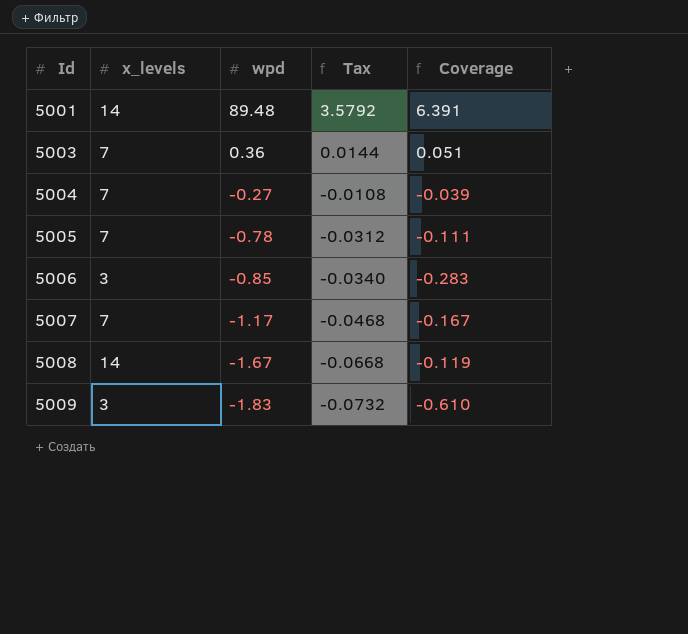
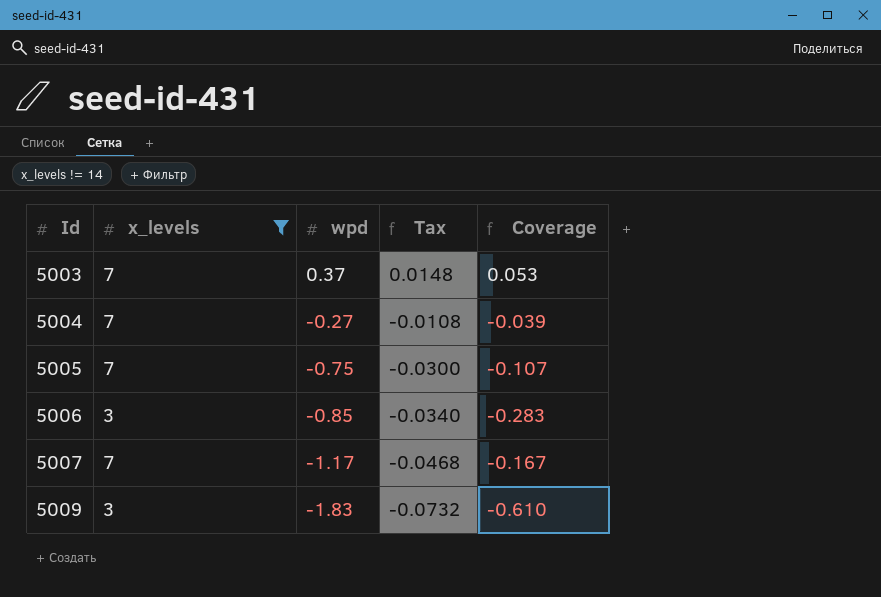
filter: none -> x_levels != 14
5003 | wpd: 0.36 -> 0.37
5003 | Tax: 0.0144 -> 0.0148
5003 | Coverage: 0.051 -> 0.053
5005 | wpd: -0.78 -> -0.75
5005 | Tax: -0.0312 -> -0.0300
5005 | Coverage: -0.111 -> -0.107

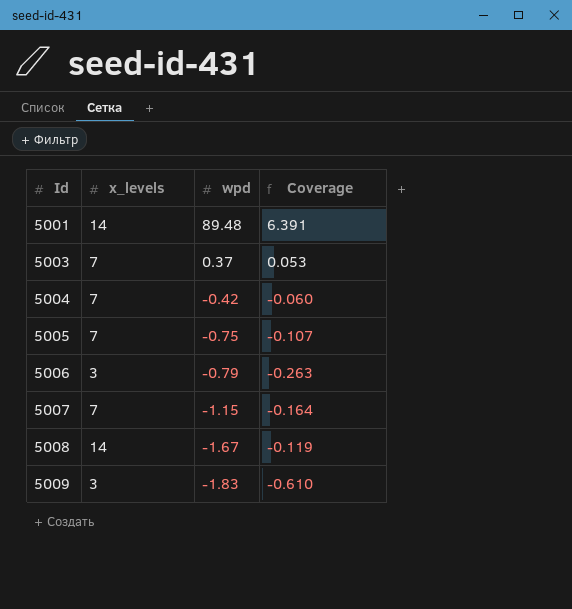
filter: x_levels != 14 -> none
column Tax | formula: [wpd] * 0.04 -> none
5004 | wpd: -0.27 -> -0.42
5004 | Coverage: -0.039 -> -0.060
5006 | wpd: -0.85 -> -0.79
5006 | Coverage: -0.283 -> -0.263
5007 | wpd: -1.17 -> -1.15
5007 | Coverage: -0.167 -> -0.164

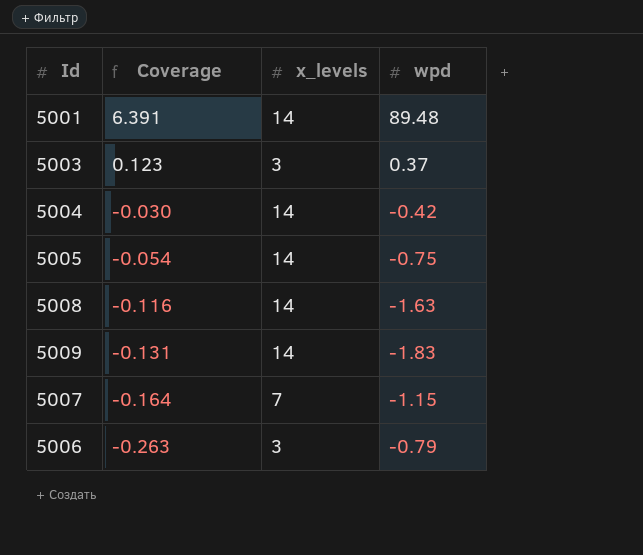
row order: Id ascending -> Coverage descending
column Coverage | position: 4 -> 2
5003 | Coverage: 0.053 -> 0.123
5003 | x_levels: 7 -> 3
5004 | Coverage: -0.060 -> -0.030
5004 | x_levels: 7 -> 14
5005 | Coverage: -0.107 -> -0.054
5005 | x_levels: 7 -> 14
5008 | Coverage: -0.119 -> -0.116
5008 | wpd: -1.67 -> -1.63
5009 | Coverage: -0.610 -> -0.131
5009 | x_levels: 3 -> 14

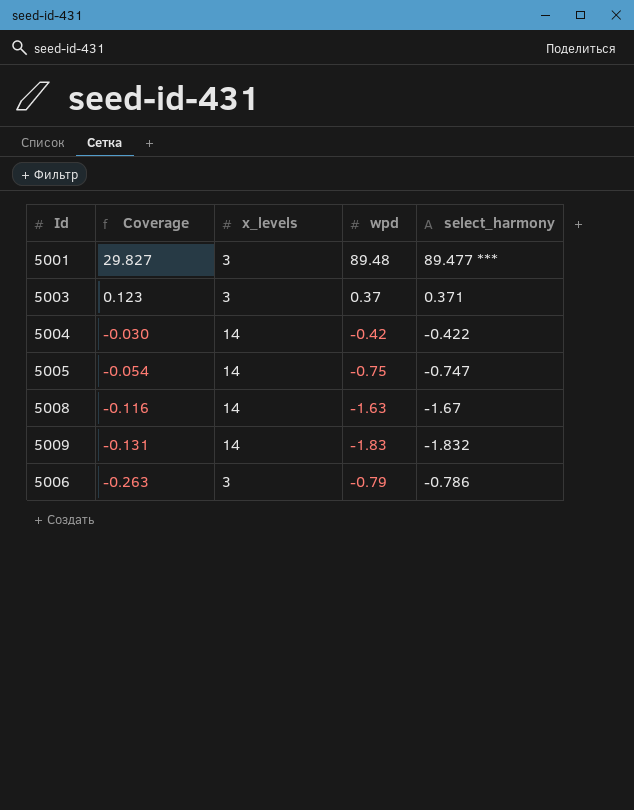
column select_harmony | position: none -> 5
row 5007: -0.164 | 7 | -1.15 -> none
5001 | Coverage: 6.391 -> 29.827
5001 | x_levels: 14 -> 3

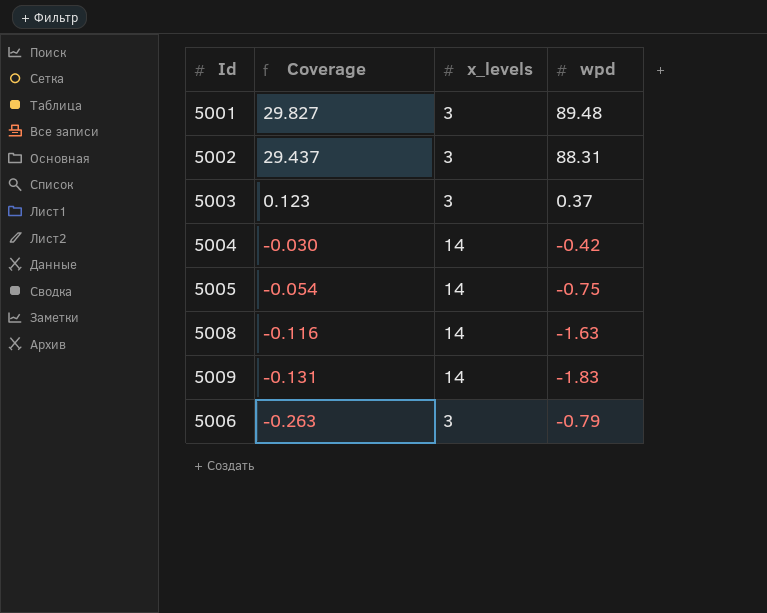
column select_harmony | position: 5 -> none
row 5002: none -> 29.437 | 3 | 88.31

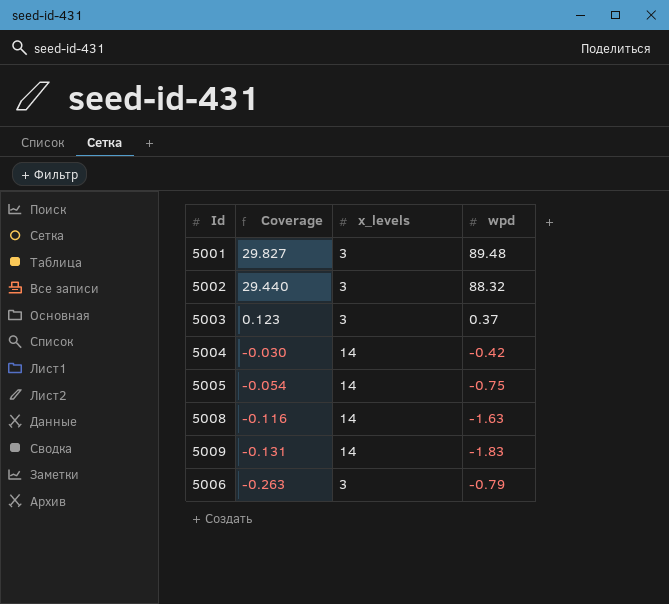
5002 | Coverage: 29.437 -> 29.440
5002 | wpd: 88.31 -> 88.32

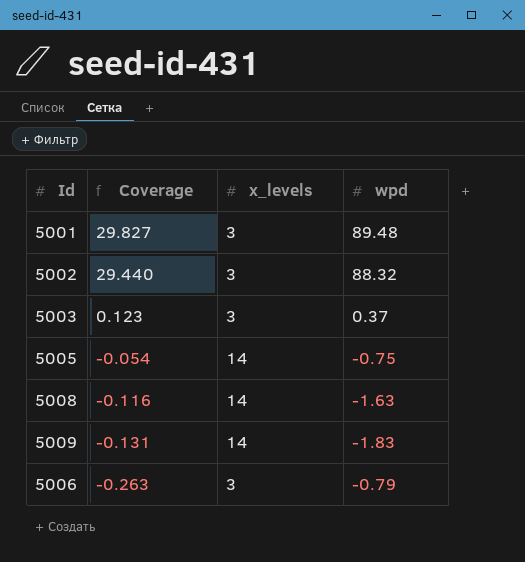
row 5004: -0.030 | 14 | -0.42 -> none

